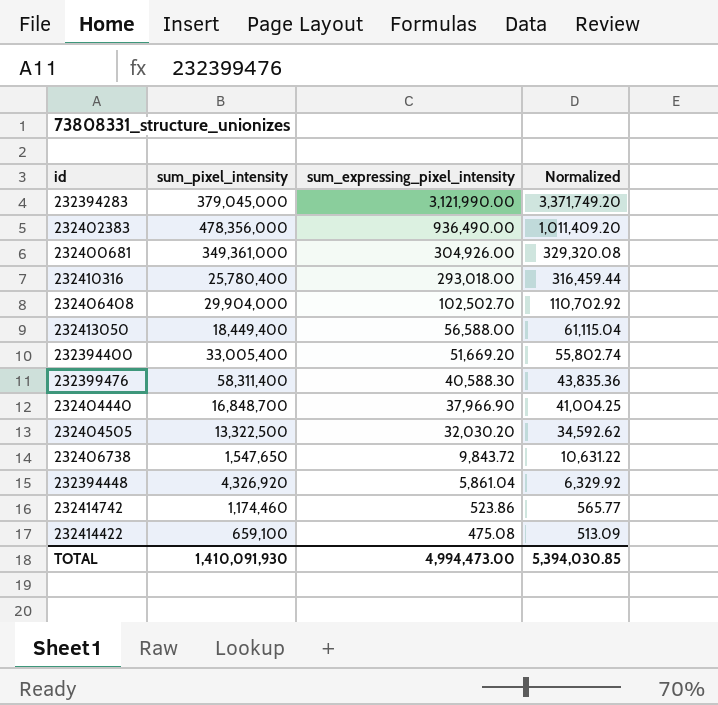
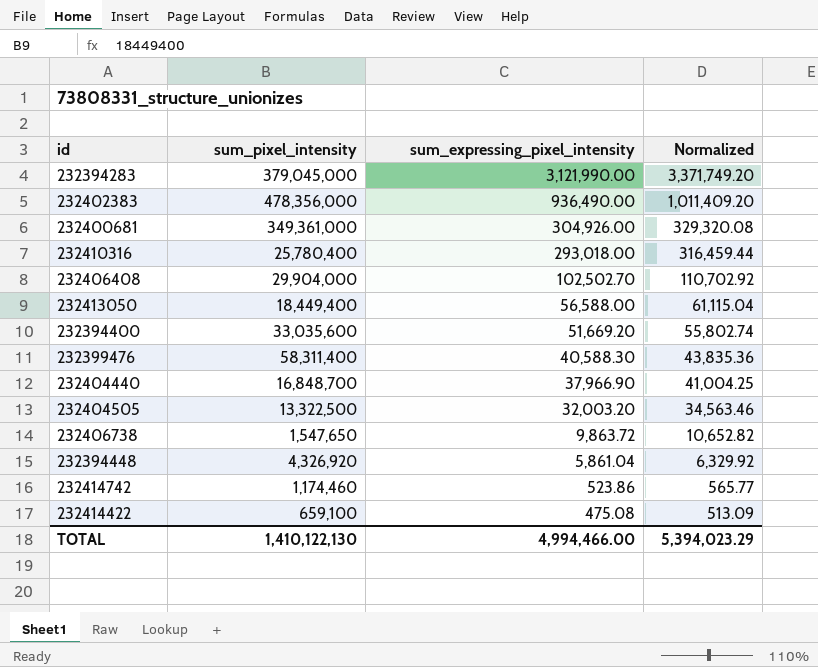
232394400 | sum_pixel_intensity: 33,005,400 -> 33,035,600
232404505 | sum_expressing_pixel_intensity: 32,030.20 -> 32,003.20
232404505 | Normalized: 34,592.62 -> 34,563.46
232406738 | sum_expressing_pixel_intensity: 9,843.72 -> 9,863.72
232406738 | Normalized: 10,631.22 -> 10,652.82
TOTAL | sum_pixel_intensity: 1,410,091,930 -> 1,410,122,130
TOTAL | sum_expressing_pixel_intensity: 4,994,473.00 -> 4,994,466.00
TOTAL | Normalized: 5,394,030.85 -> 5,394,023.29

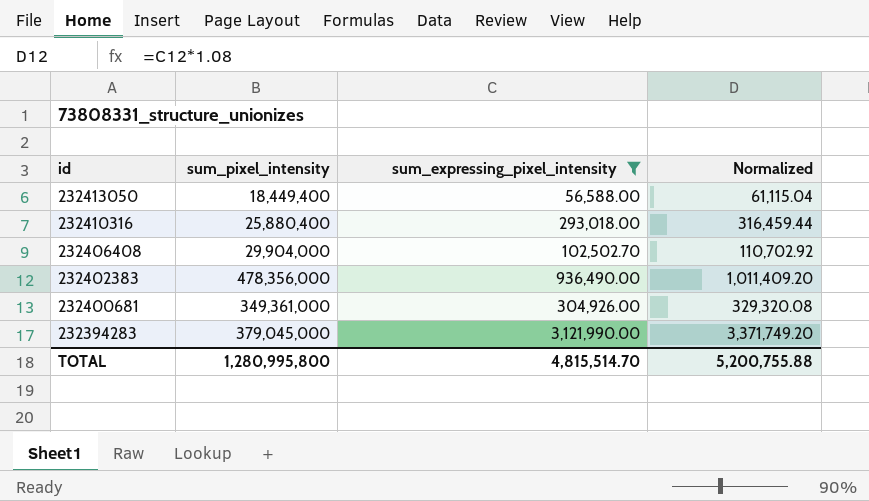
filter: none -> sum_expressing_pixel_intensity >= 56,588.00
row order: sum_expressing_pixel_intensity descending -> id descending
232410316 | sum_pixel_intensity: 25,780,400 -> 25,880,400
TOTAL | sum_pixel_intensity: 1,410,122,130 -> 1,280,995,800
TOTAL | sum_expressing_pixel_intensity: 4,994,466.00 -> 4,815,514.70
TOTAL | Normalized: 5,394,023.29 -> 5,200,755.88

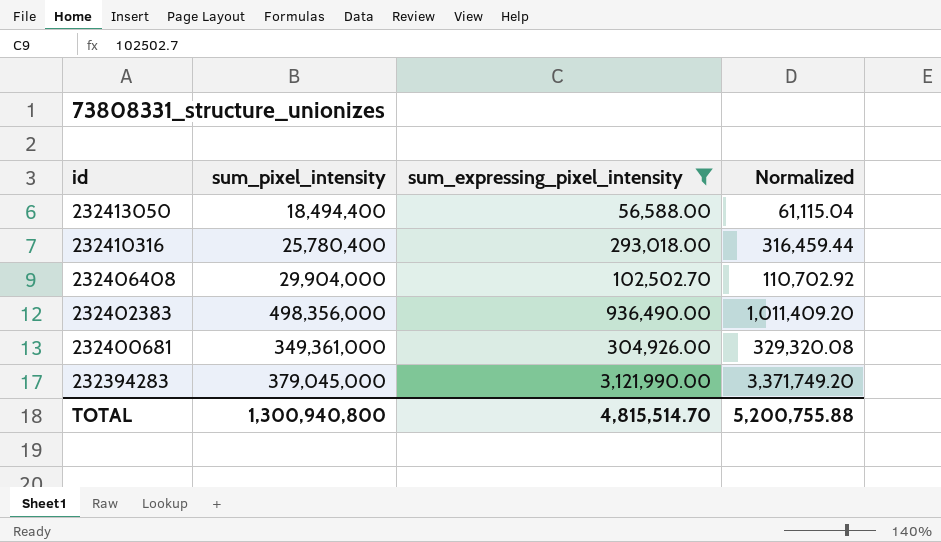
232413050 | sum_pixel_intensity: 18,449,400 -> 18,494,400
232410316 | sum_pixel_intensity: 25,880,400 -> 25,780,400
232402383 | sum_pixel_intensity: 478,356,000 -> 498,356,000
TOTAL | sum_pixel_intensity: 1,280,995,800 -> 1,300,940,800

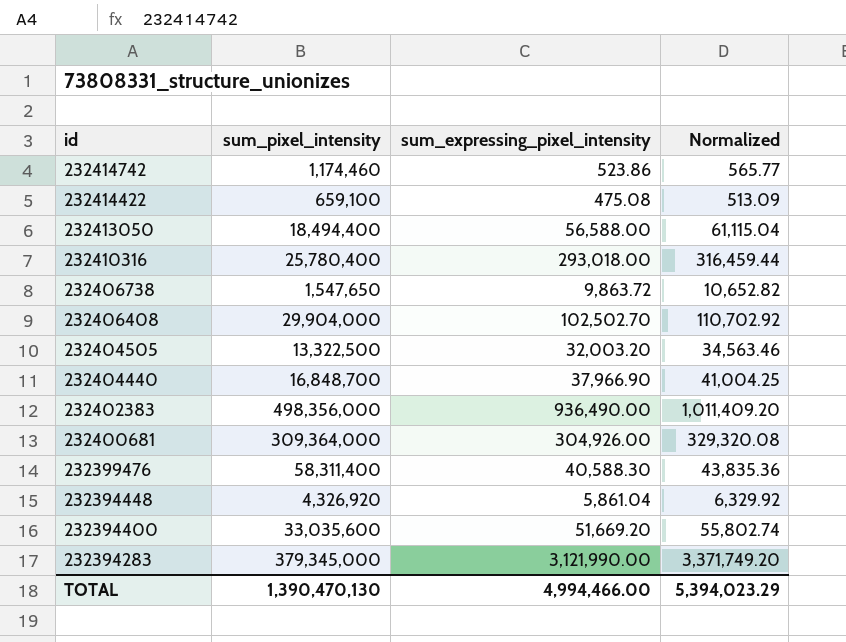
filter: sum_expressing_pixel_intensity >= 56,588.00 -> none
232400681 | sum_pixel_intensity: 349,361,000 -> 309,364,000
232394283 | sum_pixel_intensity: 379,045,000 -> 379,345,000
TOTAL | sum_pixel_intensity: 1,300,940,800 -> 1,390,470,130
TOTAL | sum_expressing_pixel_intensity: 4,815,514.70 -> 4,994,466.00
TOTAL | Normalized: 5,200,755.88 -> 5,394,023.29

